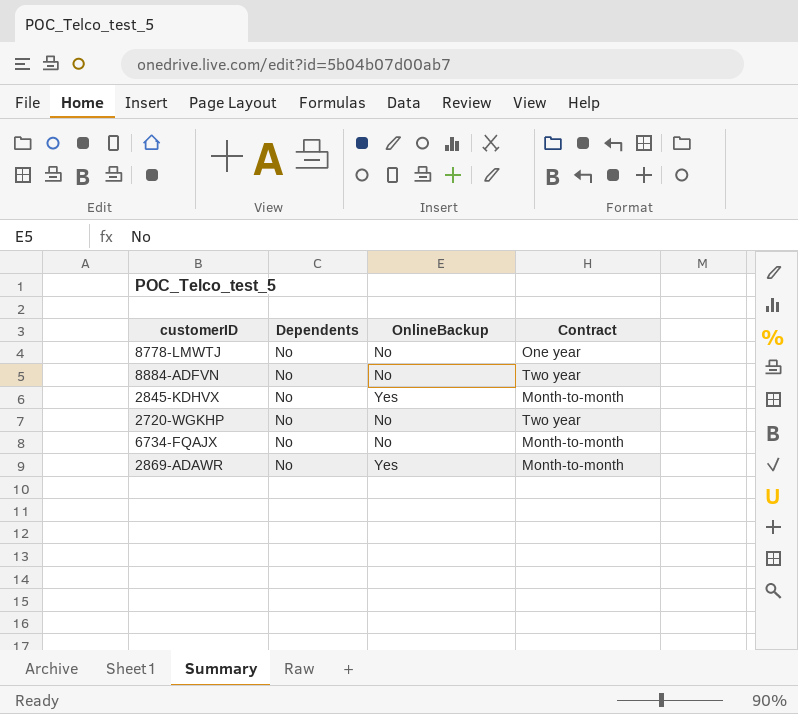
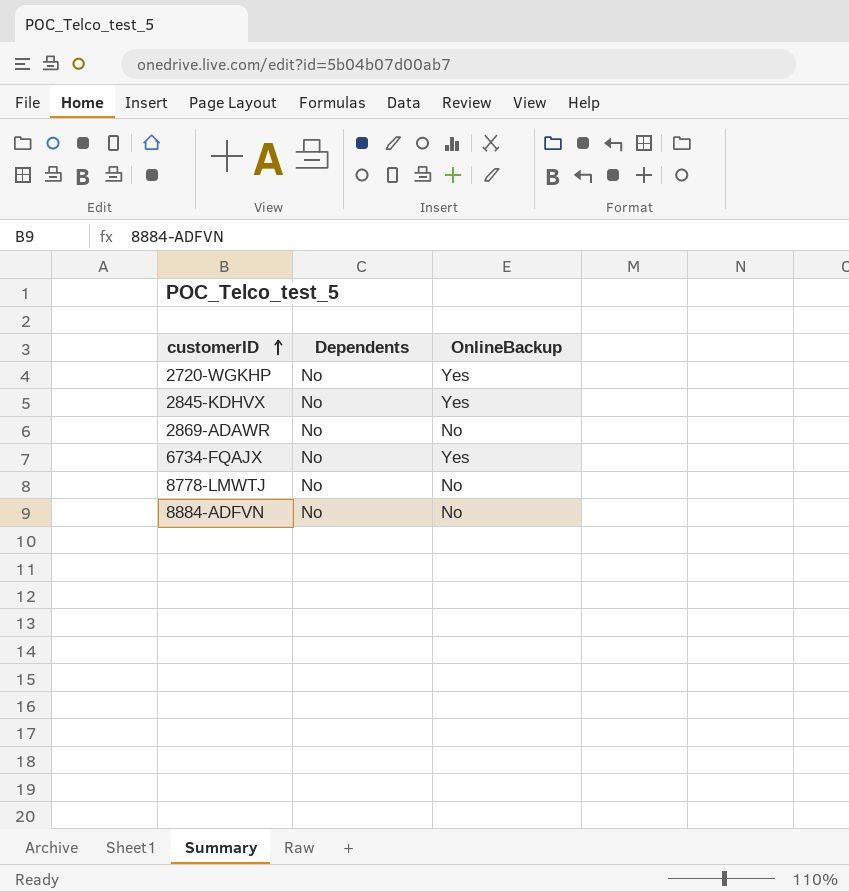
row order: none -> customerID ascending
column Contract | position: 4 -> none
2720-WGKHP | OnlineBackup: No -> Yes
2869-ADAWR | OnlineBackup: Yes -> No
6734-FQAJX | OnlineBackup: No -> Yes

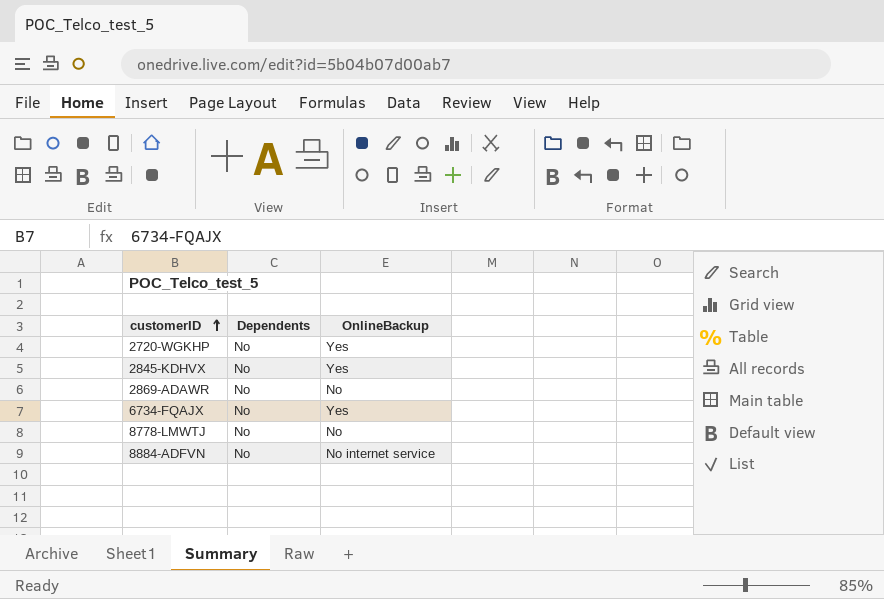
8884-ADFVN | OnlineBackup: No -> No internet service

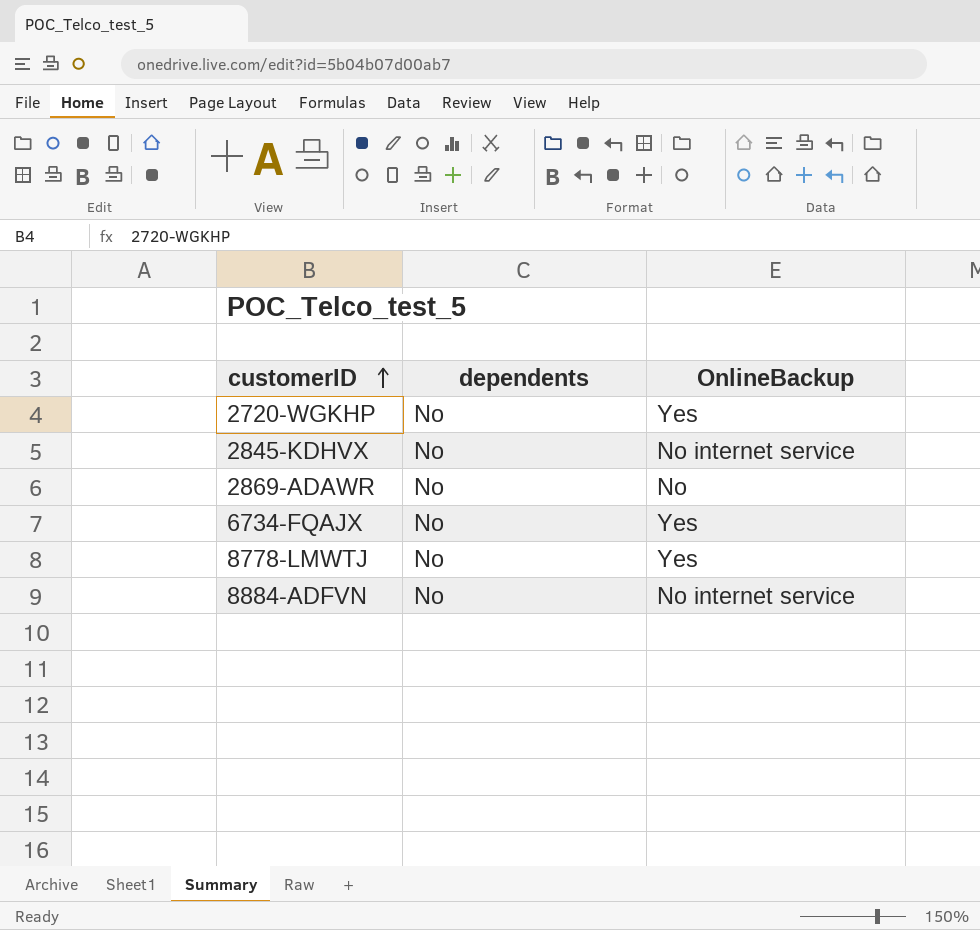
column name: Dependents -> dependents
2845-KDHVX | OnlineBackup: Yes -> No internet service
8778-LMWTJ | OnlineBackup: No -> Yes

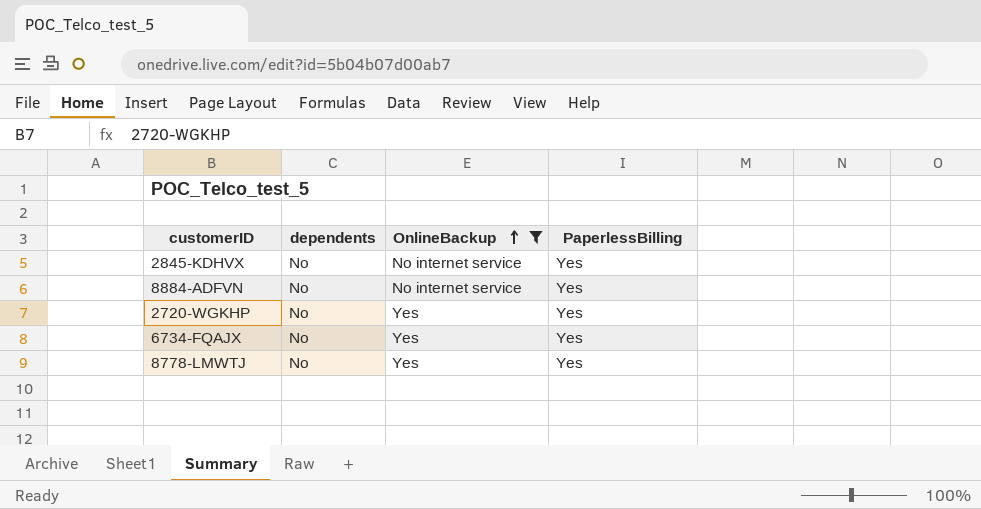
filter: none -> OnlineBackup != No
row order: customerID ascending -> OnlineBackup ascending
column PaperlessBilling | position: none -> 4

